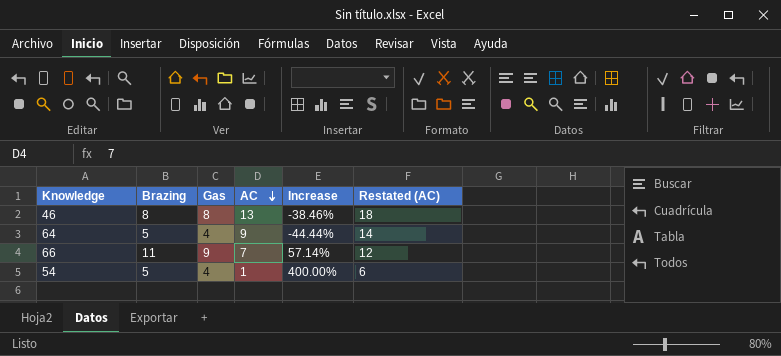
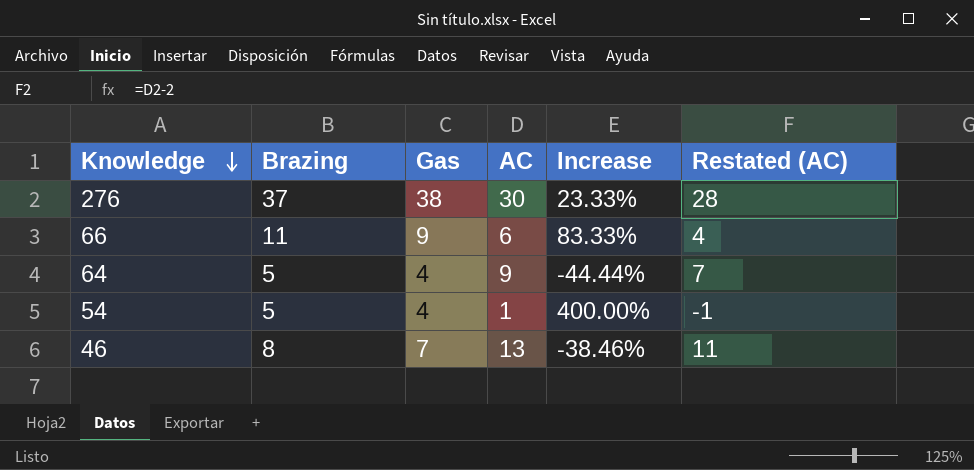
row order: AC descending -> Knowledge descending
column Restated (AC) | formula: [AC] + 5 -> [AC] - 2
row 276: none -> 37 | 38 | 30 | 23.33% | 28
66 | AC: 7 -> 6
66 | Increase: 57.14% -> 83.33%
46 | Gas: 8 -> 7

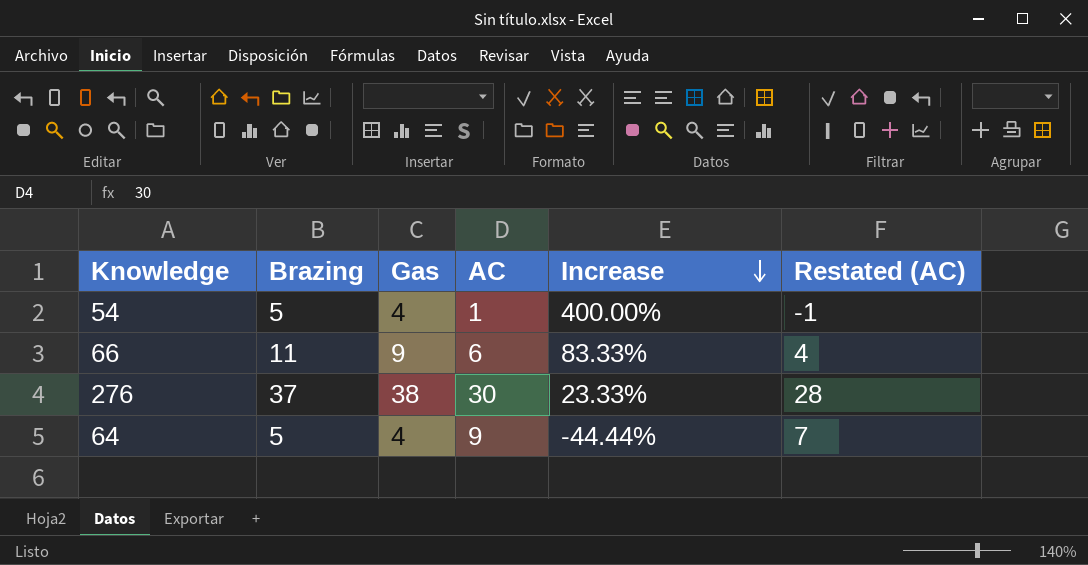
row order: Knowledge descending -> Increase descending
row 46: 8 | 7 | 13 | -38.46% | 11 -> none

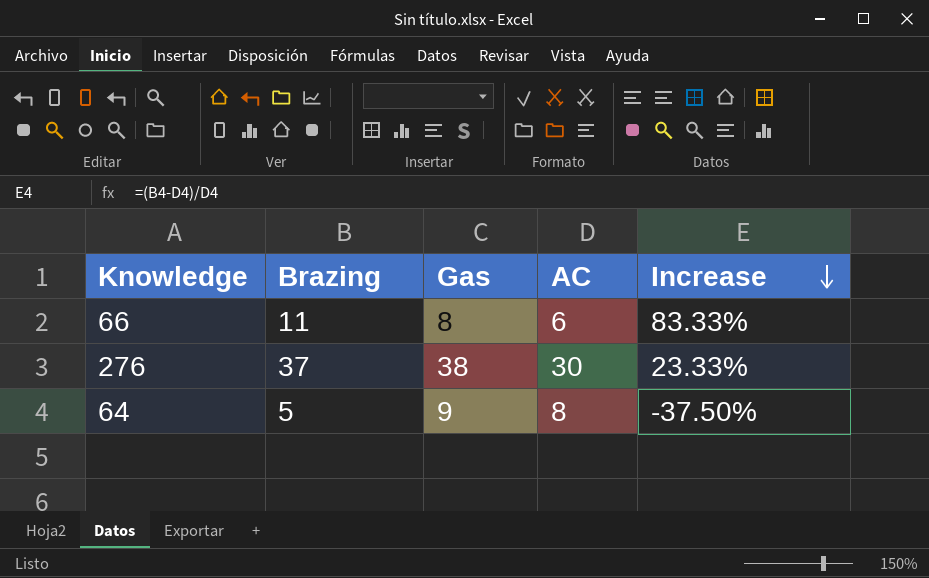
column Restated (AC) | formula: [AC] - 2 -> none
row 54: 5 | 4 | 1 | 400.00% | -1 -> none
66 | Gas: 9 -> 8
64 | Gas: 4 -> 9
64 | AC: 9 -> 8
64 | Increase: -44.44% -> -37.50%

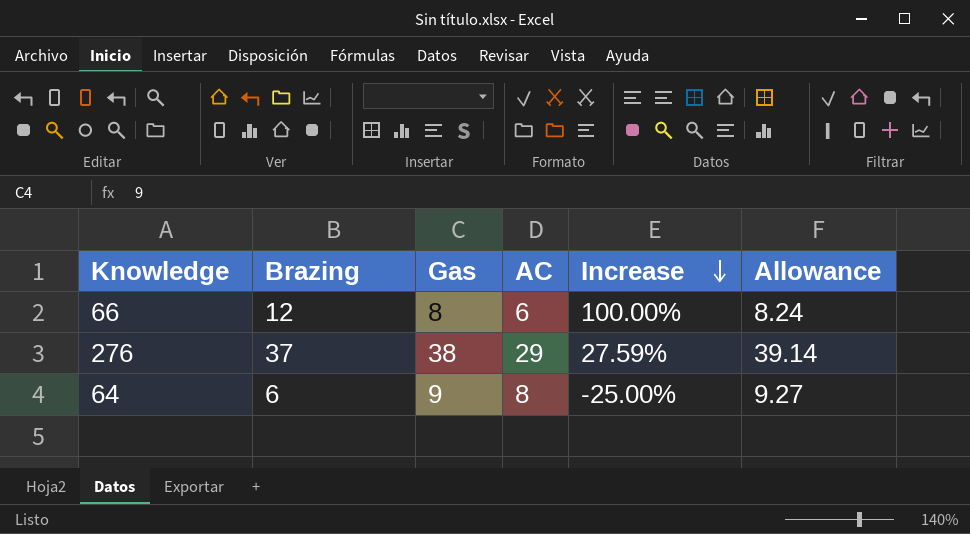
column Allowance | formula: none -> [Gas] * 1.03
66 | Brazing: 11 -> 12
66 | Increase: 83.33% -> 100.00%
276 | AC: 30 -> 29
276 | Increase: 23.33% -> 27.59%
64 | Brazing: 5 -> 6
64 | Increase: -37.50% -> -25.00%

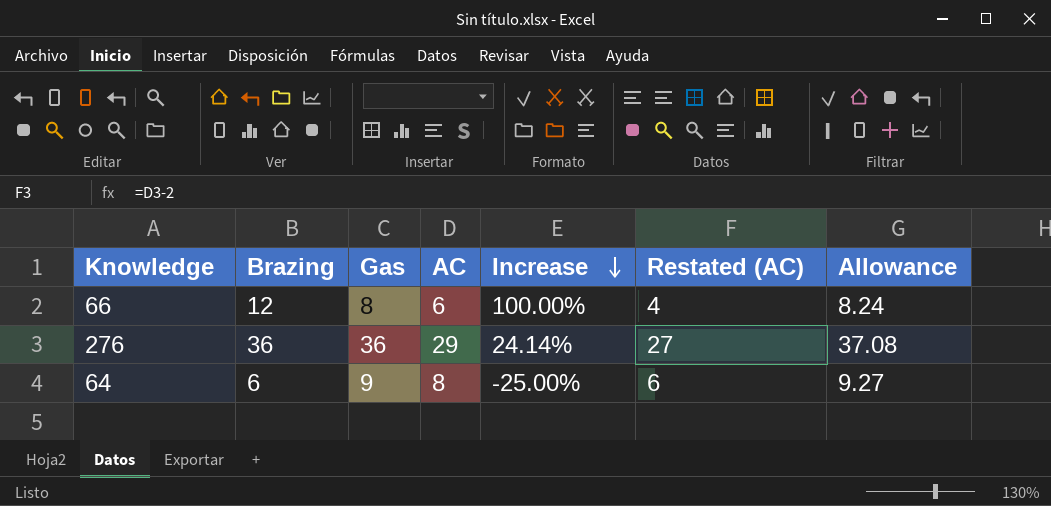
column Restated (AC) | formula: none -> [AC] - 2
276 | Brazing: 37 -> 36
276 | Gas: 38 -> 36
276 | Increase: 27.59% -> 24.14%
276 | Allowance: 39.14 -> 37.08

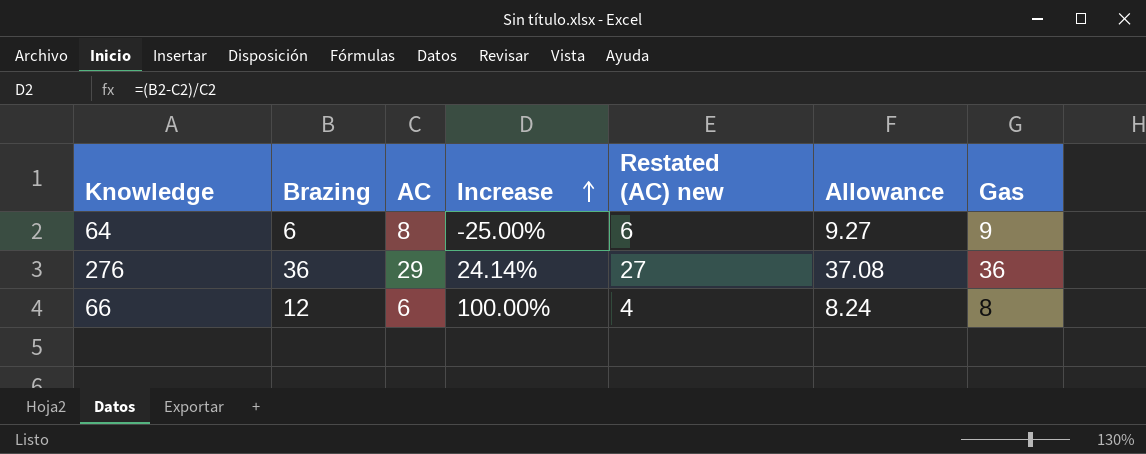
row order: Increase descending -> Increase ascending
column name: Restated (AC) -> Restated (AC) new
column Gas | position: 3 -> 7

